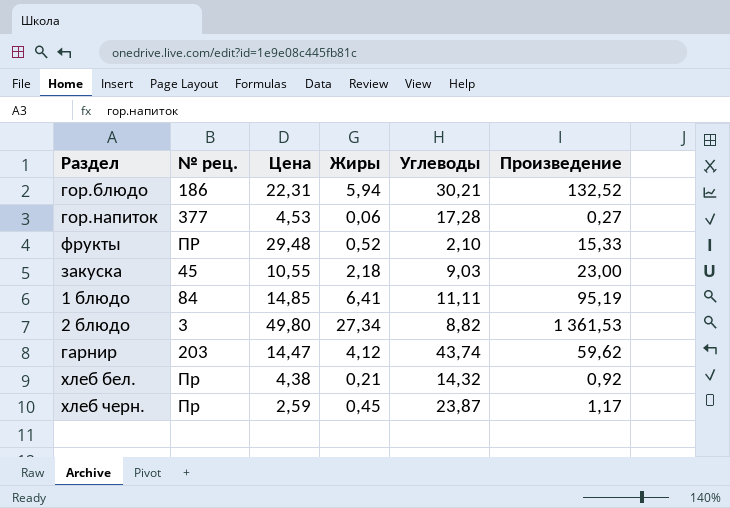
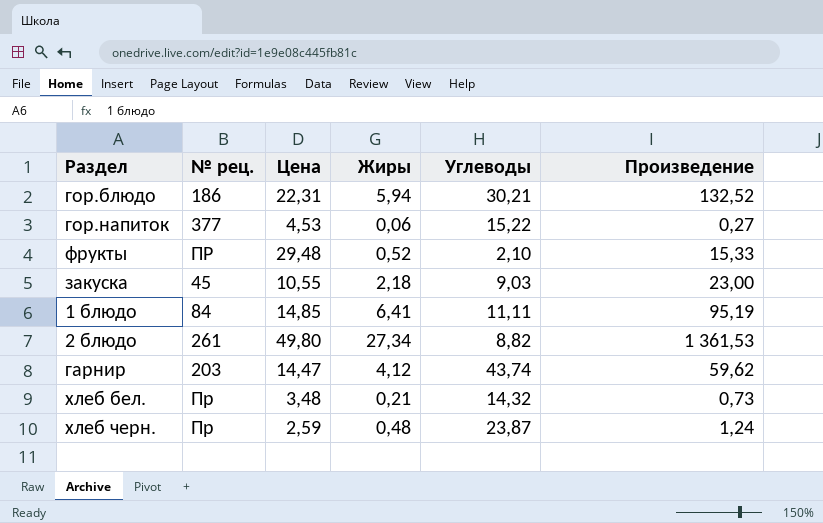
гор.напиток | Углеводы: 17,28 -> 15,22
2 блюдо | № рец.: 3 -> 261
хлеб бел. | Цена: 4,38 -> 3,48
хлеб бел. | Произведение: 0,92 -> 0,73
хлеб черн. | Жиры: 0,45 -> 0,48
хлеб черн. | Произведение: 1,17 -> 1,24

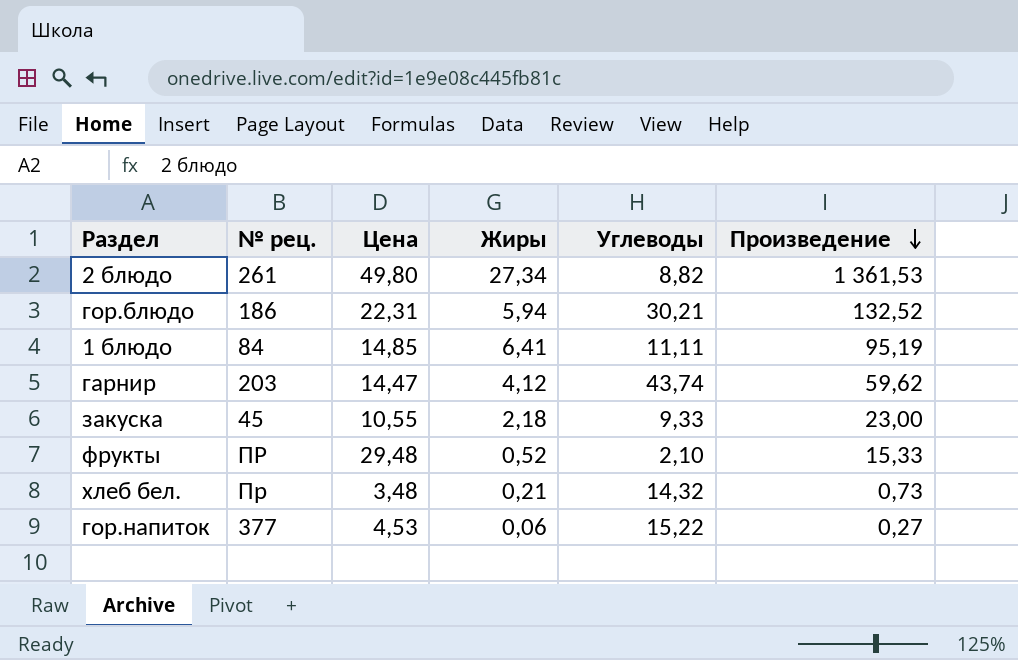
row order: none -> Произведение descending
row хлеб черн.: Пр | 2,59 | 0,48 | 23,87 | 1,24 -> none
закуска | Углеводы: 9,03 -> 9,33

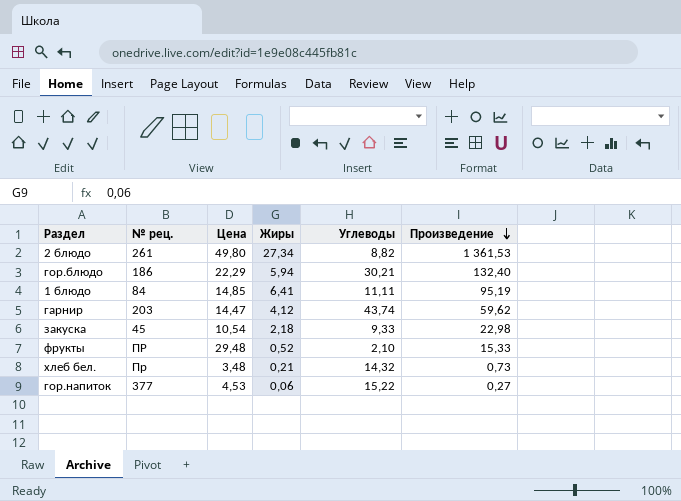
гор.блюдо | Цена: 22,31 -> 22,29
гор.блюдо | Произведение: 132,52 -> 132,40
закуска | Цена: 10,55 -> 10,54
закуска | Произведение: 23,00 -> 22,98

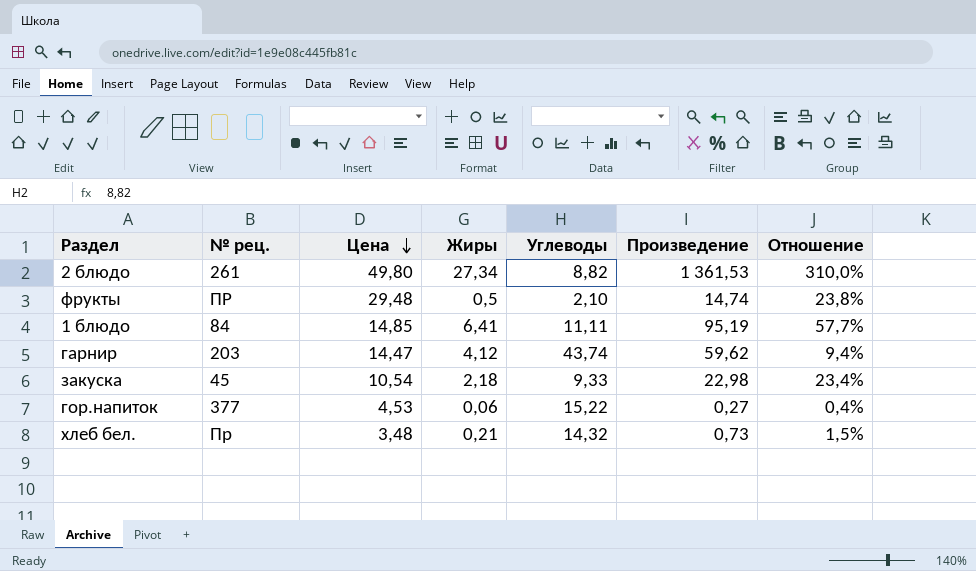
row order: Произведение descending -> Цена descending
column Отношение | formula: none -> [Жиры] / [Углеводы]
row гор.блюдо: 186 | 22,29 | 5,94 | 30,21 | 132,40 -> none
фрукты | Жиры: 0,52 -> 0,5
фрукты | Произведение: 15,33 -> 14,74

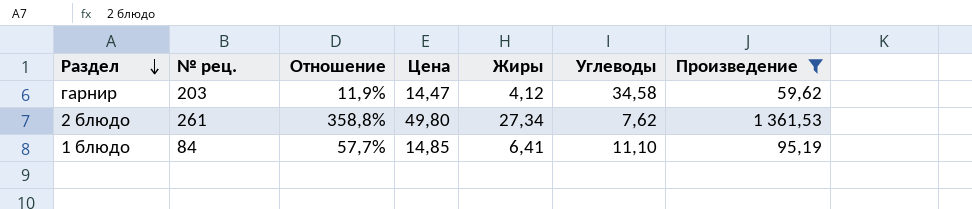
filter: none -> Произведение >= 59,62
row order: Цена descending -> Раздел descending
column Отношение | position: 7 -> 3
гарнир | Отношение: 9,4% -> 11,9%
гарнир | Углеводы: 43,74 -> 34,58
2 блюдо | Отношение: 310,0% -> 358,8%
2 блюдо | Углеводы: 8,82 -> 7,62
1 блюдо | Углеводы: 11,11 -> 11,10

